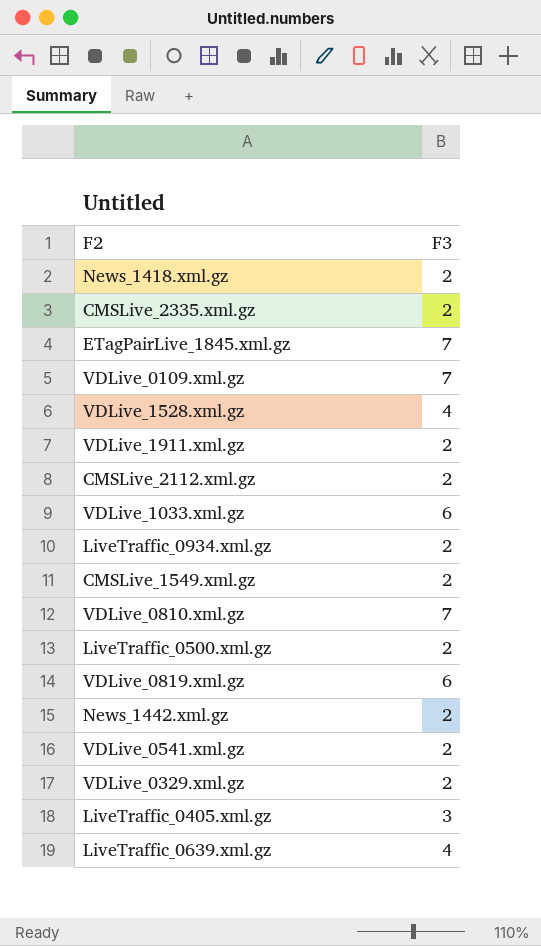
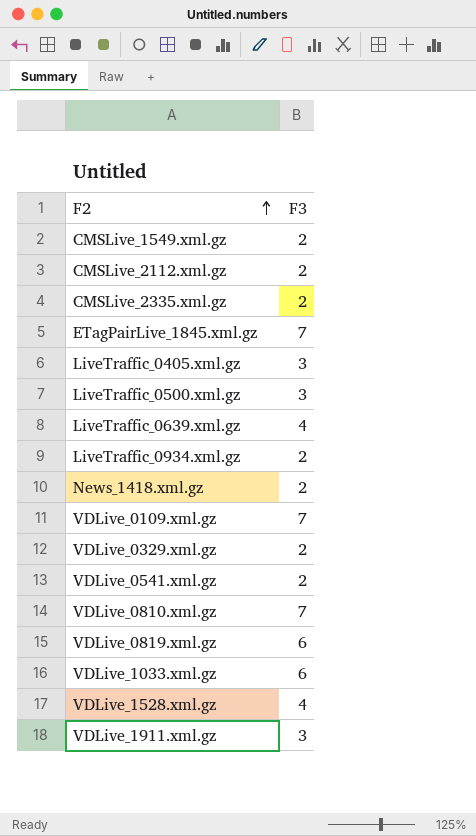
row order: none -> F2 ascending
row News_1442.xml.gz: 2 -> none
LiveTraffic_0500.xml.gz | F3: 2 -> 3
VDLive_1911.xml.gz | F3: 2 -> 3

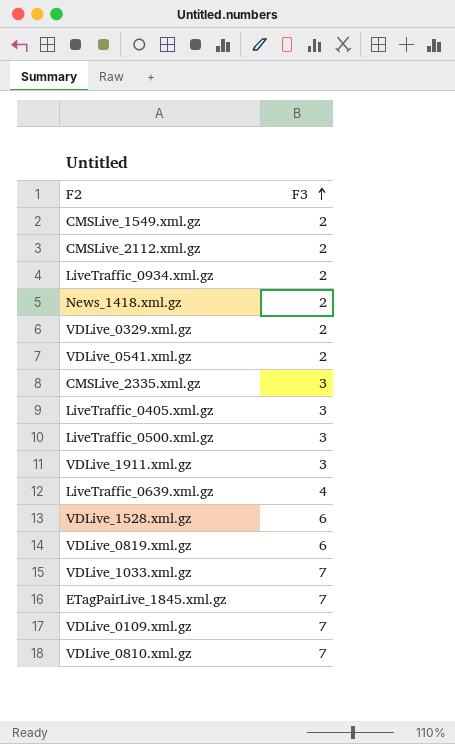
row order: F2 ascending -> F3 ascending
CMSLive_2335.xml.gz | F3: 2 -> 3
VDLive_1528.xml.gz | F3: 4 -> 6
VDLive_1033.xml.gz | F3: 6 -> 7

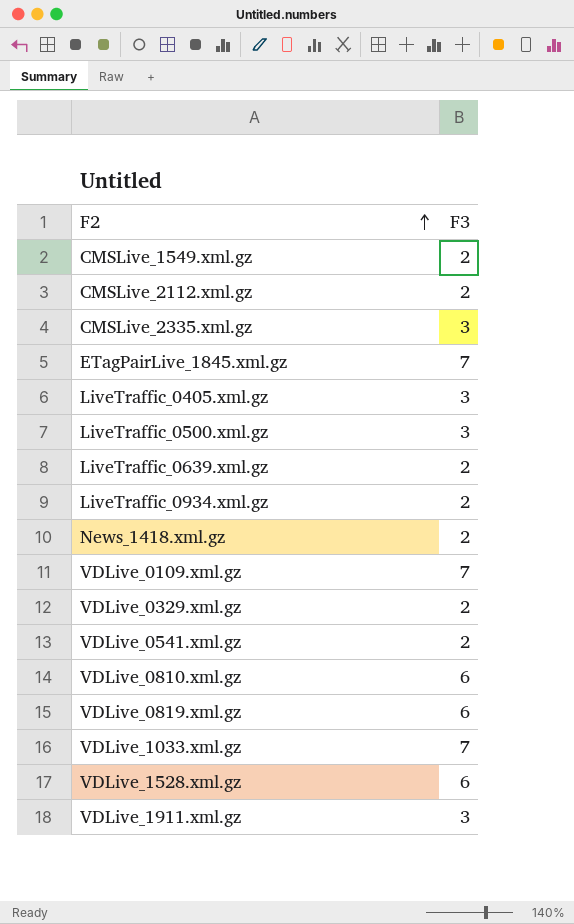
row order: F3 ascending -> F2 ascending
LiveTraffic_0639.xml.gz | F3: 4 -> 2
VDLive_0810.xml.gz | F3: 7 -> 6

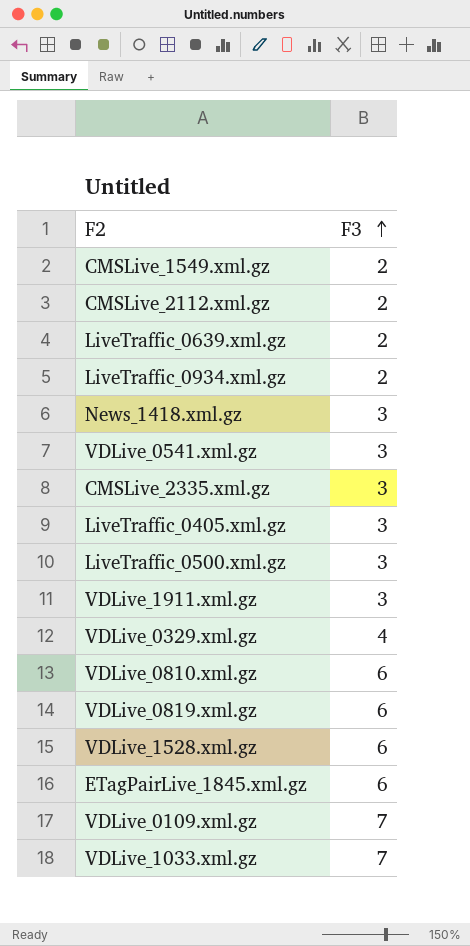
row order: F2 ascending -> F3 ascending
News_1418.xml.gz | F3: 2 -> 3
VDLive_0541.xml.gz | F3: 2 -> 3
VDLive_0329.xml.gz | F3: 2 -> 4
ETagPairLive_1845.xml.gz | F3: 7 -> 6

